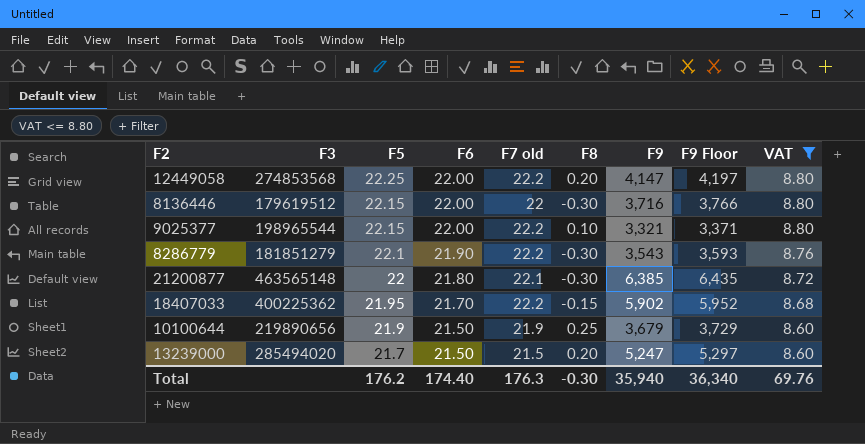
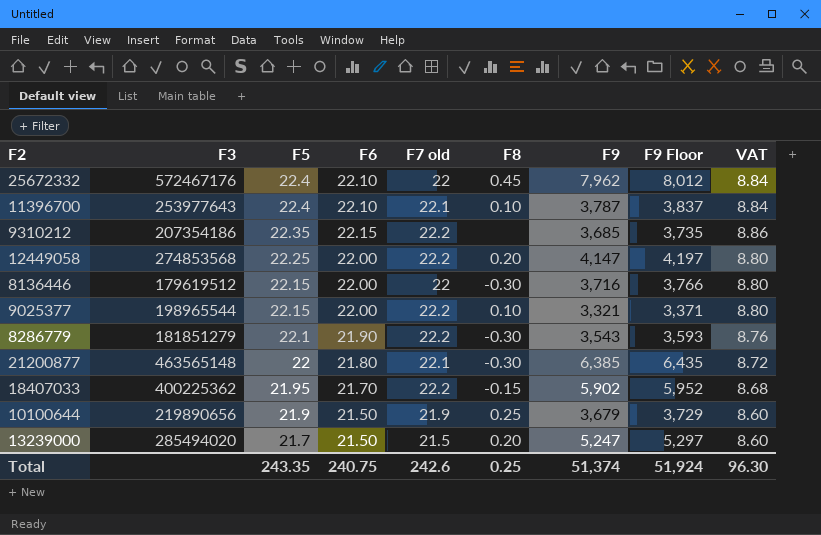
filter: VAT <= 8.80 -> none
Total | F5: 176.2 -> 243.35
Total | F6: 174.40 -> 240.75
Total | F7 old: 176.3 -> 242.6
Total | F8: -0.30 -> 0.25
Total | F9: 35,940 -> 51,374
Total | F9 Floor: 36,340 -> 51,924
Total | VAT: 69.76 -> 96.30

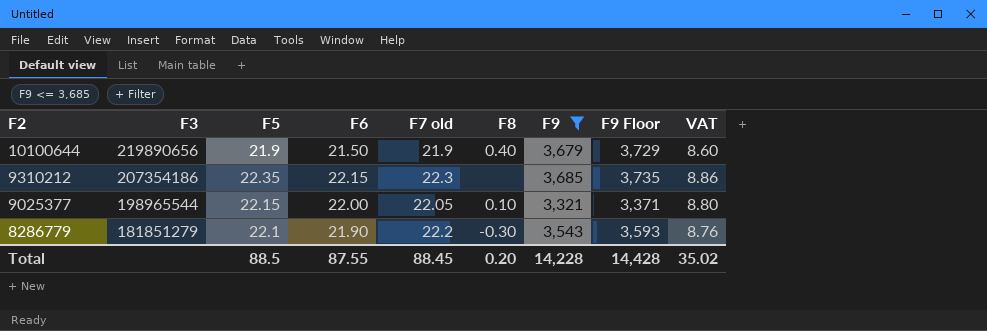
filter: none -> F9 <= 3,685
row order: F5 descending -> F2 descending
10100644 | F8: 0.25 -> 0.40
9310212 | F7 old: 22.2 -> 22.3
9025377 | F7 old: 22.2 -> 22.05
Total | F5: 243.35 -> 88.5
Total | F6: 240.75 -> 87.55
Total | F7 old: 242.6 -> 88.45
Total | F8: 0.25 -> 0.20
Total | F9: 51,374 -> 14,228
Total | F9 Floor: 51,924 -> 14,428
Total | VAT: 96.30 -> 35.02

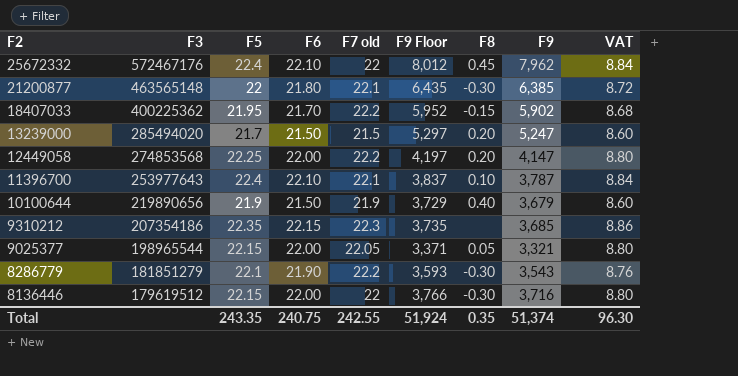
filter: F9 <= 3,685 -> none
column F9 Floor | position: 8 -> 6
9025377 | F8: 0.10 -> 0.05
Total | F5: 88.5 -> 243.35
Total | F6: 87.55 -> 240.75
Total | F7 old: 88.45 -> 242.55
Total | F9 Floor: 14,428 -> 51,924
Total | F8: 0.20 -> 0.35
Total | F9: 14,228 -> 51,374
Total | VAT: 35.02 -> 96.30

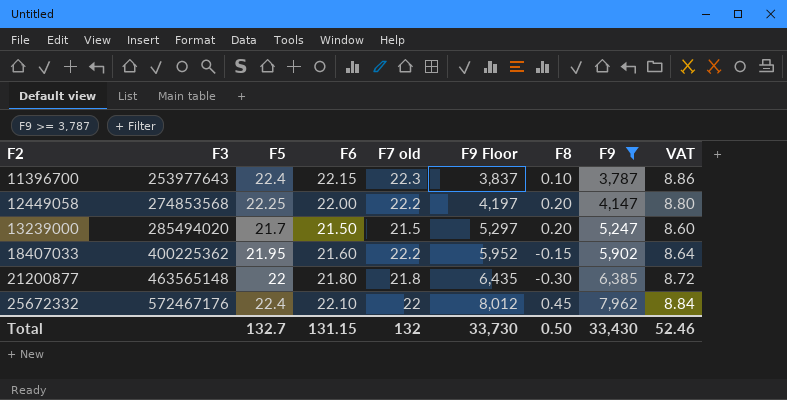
filter: none -> F9 >= 3,787
row order: F2 descending -> F2 ascending
11396700 | F6: 22.10 -> 22.15
11396700 | F7 old: 22.1 -> 22.3
11396700 | VAT: 8.84 -> 8.86
18407033 | F6: 21.70 -> 21.60
18407033 | VAT: 8.68 -> 8.64
21200877 | F7 old: 22.1 -> 21.8
Total | F5: 243.35 -> 132.7
Total | F6: 240.75 -> 131.15
Total | F7 old: 242.55 -> 132
Total | F9 Floor: 51,924 -> 33,730
Total | F8: 0.35 -> 0.50
Total | F9: 51,374 -> 33,430
Total | VAT: 96.30 -> 52.46

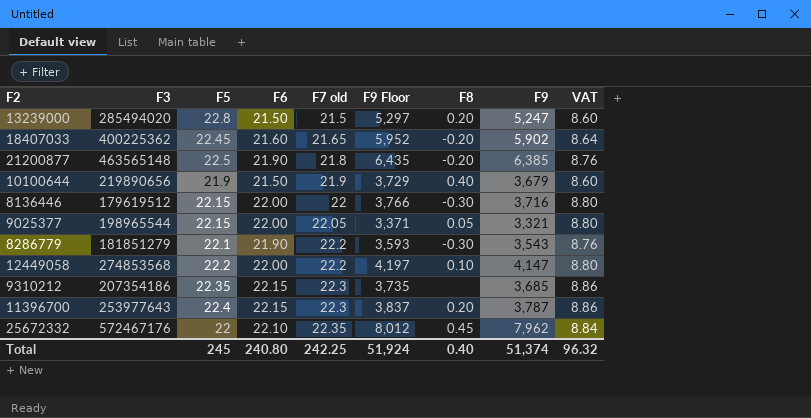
filter: F9 >= 3,787 -> none
row order: F2 ascending -> F7 old ascending
13239000 | F5: 21.7 -> 22.8
18407033 | F5: 21.95 -> 22.45
18407033 | F7 old: 22.2 -> 21.65
18407033 | F8: -0.15 -> -0.20
21200877 | F5: 22 -> 22.5
21200877 | F6: 21.80 -> 21.90
21200877 | F8: -0.30 -> -0.20
21200877 | VAT: 8.72 -> 8.76
12449058 | F5: 22.25 -> 22.2
12449058 | F8: 0.20 -> 0.10
11396700 | F8: 0.10 -> 0.20
25672332 | F5: 22.4 -> 22
25672332 | F7 old: 22 -> 22.35
Total | F5: 132.7 -> 245
Total | F6: 131.15 -> 240.80
Total | F7 old: 132 -> 242.25
Total | F9 Floor: 33,730 -> 51,924
Total | F8: 0.50 -> 0.40
Total | F9: 33,430 -> 51,374
Total | VAT: 52.46 -> 96.32

